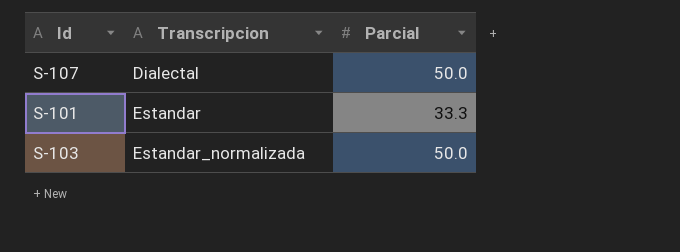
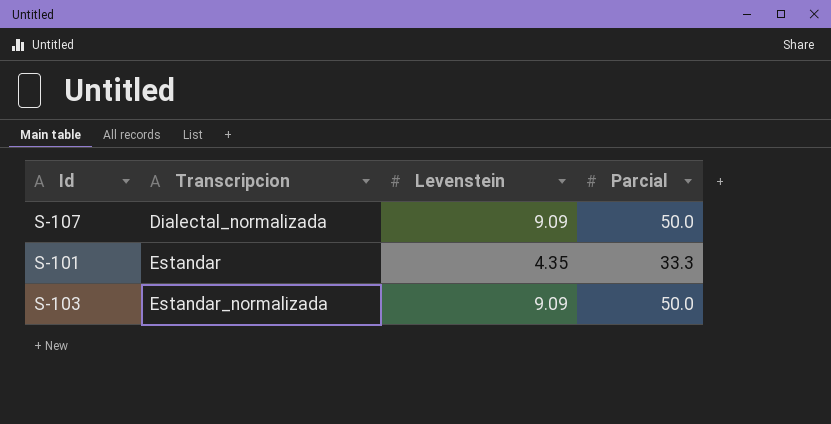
column Levenstein | position: none -> 3
S-107 | Transcripcion: Dialectal -> Dialectal_normalizada

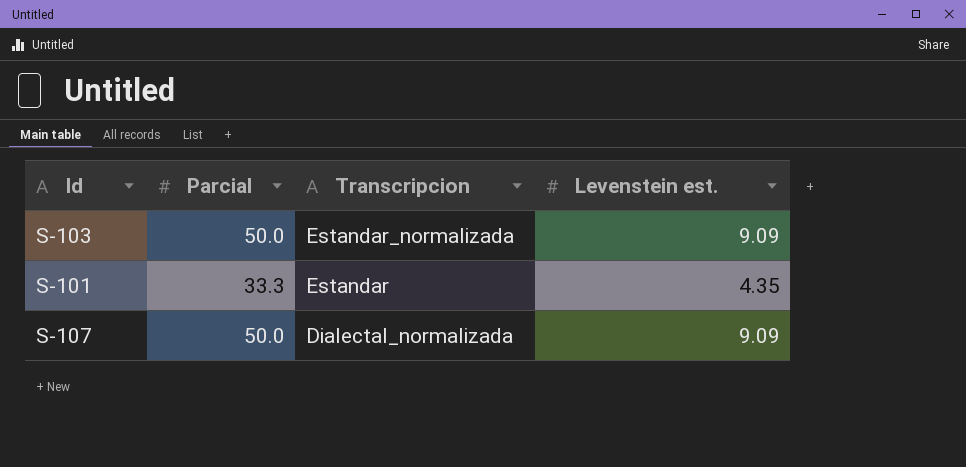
row order: Transcripcion ascending -> Transcripcion descending
column Parcial | position: 4 -> 2
column name: Levenstein -> Levenstein est.

